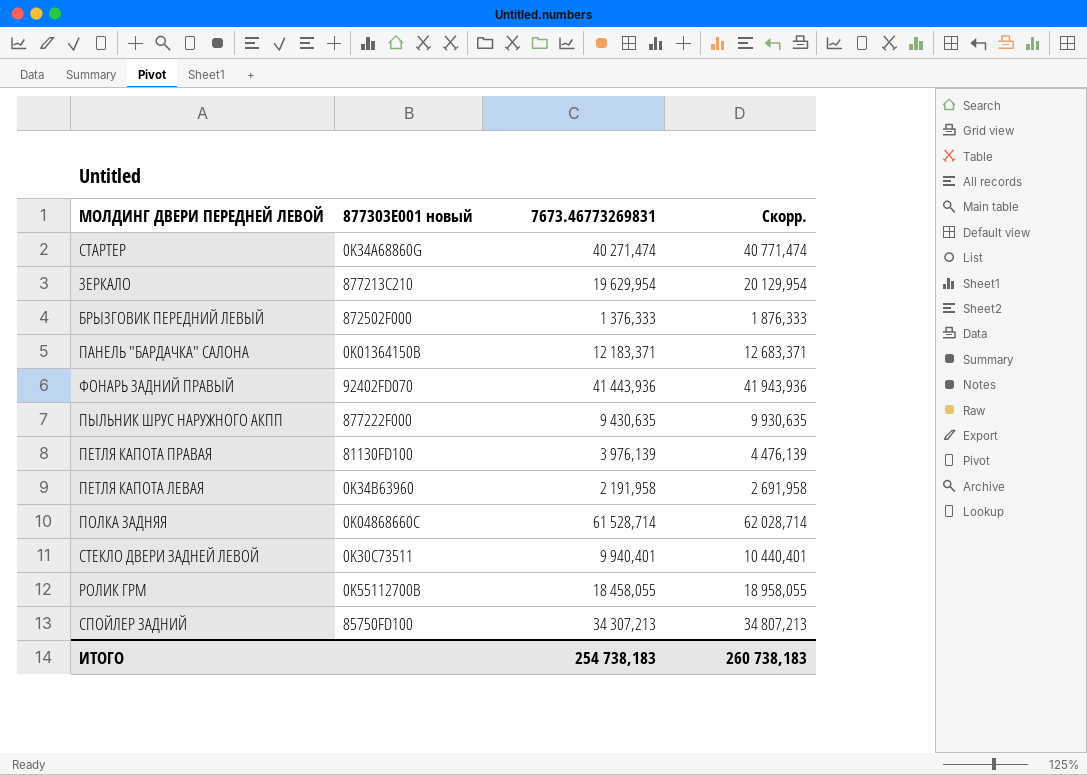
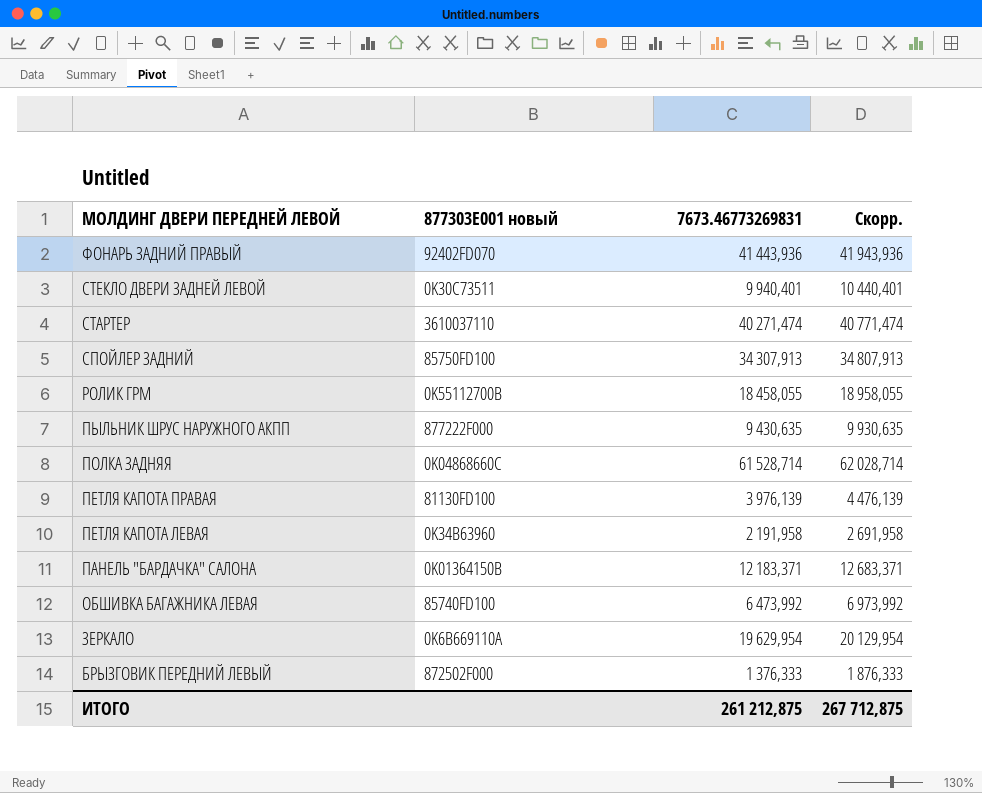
row order: none -> МОЛДИНГ ДВЕРИ ПЕРЕДНЕЙ ЛЕВОЙ descending
СТАРТЕР | 877303E001 новый: 0K34A68860G -> 3610037110
СПОЙЛЕР ЗАДНИЙ | 7673.46773269831: 34 307,213 -> 34 307,913
СПОЙЛЕР ЗАДНИЙ | Скорр.: 34 807,213 -> 34 807,913
row ОБШИВКА БАГАЖНИКА ЛЕВАЯ: none -> 85740FD100 | 6 473,992 | 6 973,992
ЗЕРКАЛО | 877303E001 новый: 877213C210 -> 0K6B669110A
ИТОГО | 7673.46773269831: 254 738,183 -> 261 212,875
ИТОГО | Скорр.: 260 738,183 -> 267 712,875

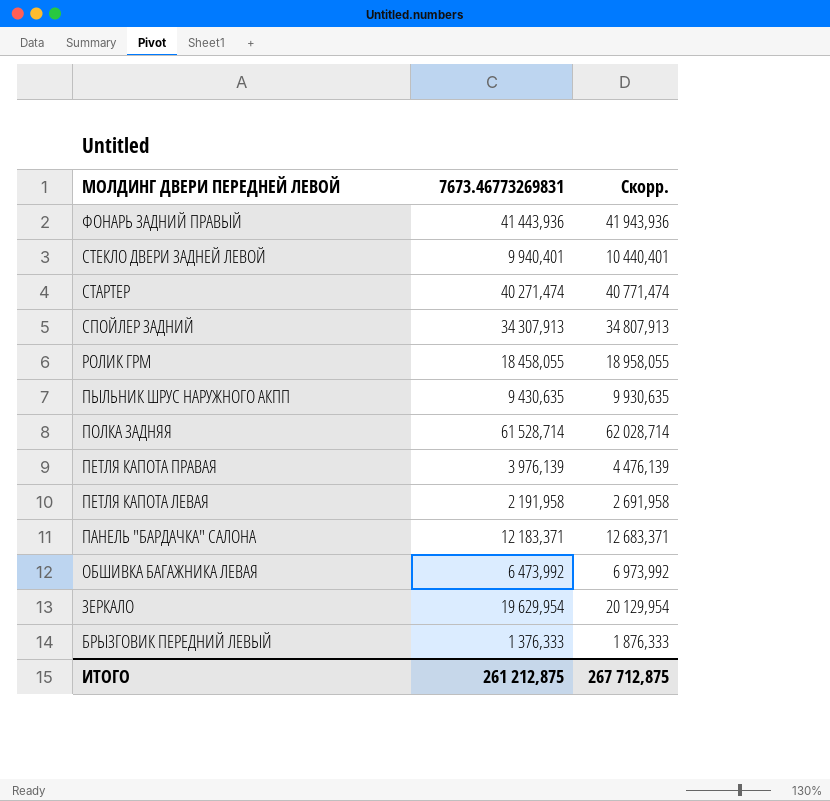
column 877303E001 новый | position: 2 -> none

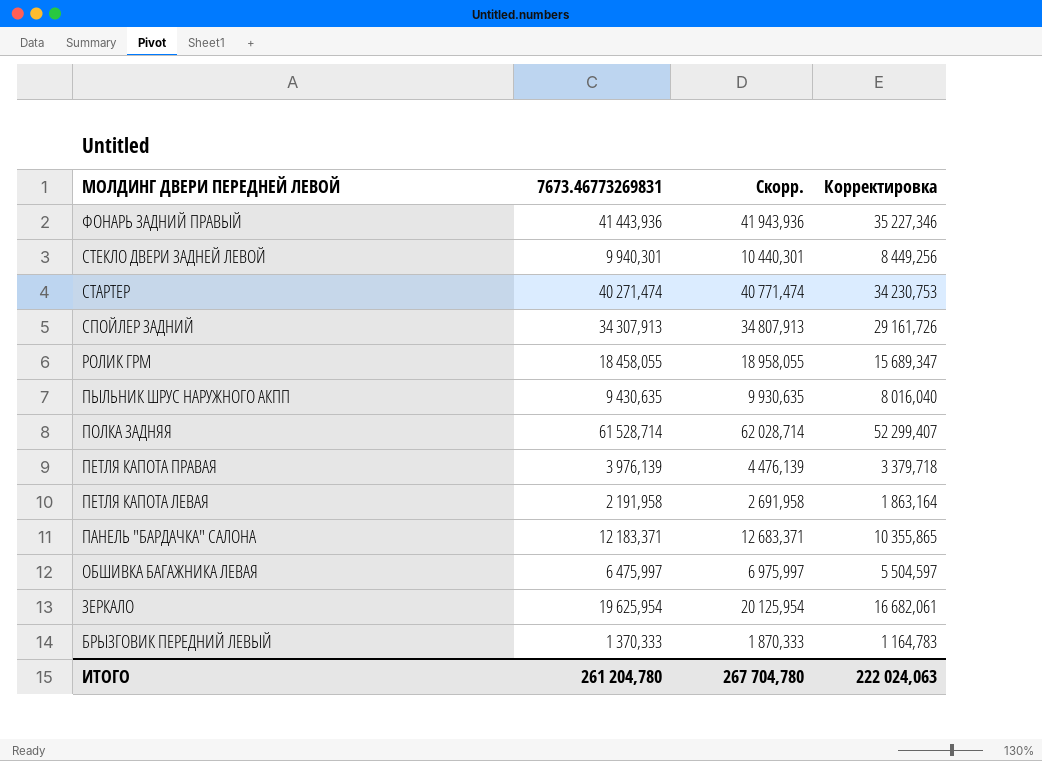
column Корректировка | formula: none -> [7673.46773269831] * 0,85
СТЕКЛО ДВЕРИ ЗАДНЕЙ ЛЕВОЙ | 7673.46773269831: 9 940,401 -> 9 940,301
СТЕКЛО ДВЕРИ ЗАДНЕЙ ЛЕВОЙ | Скорр.: 10 440,401 -> 10 440,301
ОБШИВКА БАГАЖНИКА ЛЕВАЯ | 7673.46773269831: 6 473,992 -> 6 475,997
ОБШИВКА БАГАЖНИКА ЛЕВАЯ | Скорр.: 6 973,992 -> 6 975,997
ЗЕРКАЛО | 7673.46773269831: 19 629,954 -> 19 625,954
ЗЕРКАЛО | Скорр.: 20 129,954 -> 20 125,954
БРЫЗГОВИК ПЕРЕДНИЙ ЛЕВЫЙ | 7673.46773269831: 1 376,333 -> 1 370,333
БРЫЗГОВИК ПЕРЕДНИЙ ЛЕВЫЙ | Скорр.: 1 876,333 -> 1 870,333
ИТОГО | 7673.46773269831: 261 212,875 -> 261 204,780
ИТОГО | Скорр.: 267 712,875 -> 267 704,780

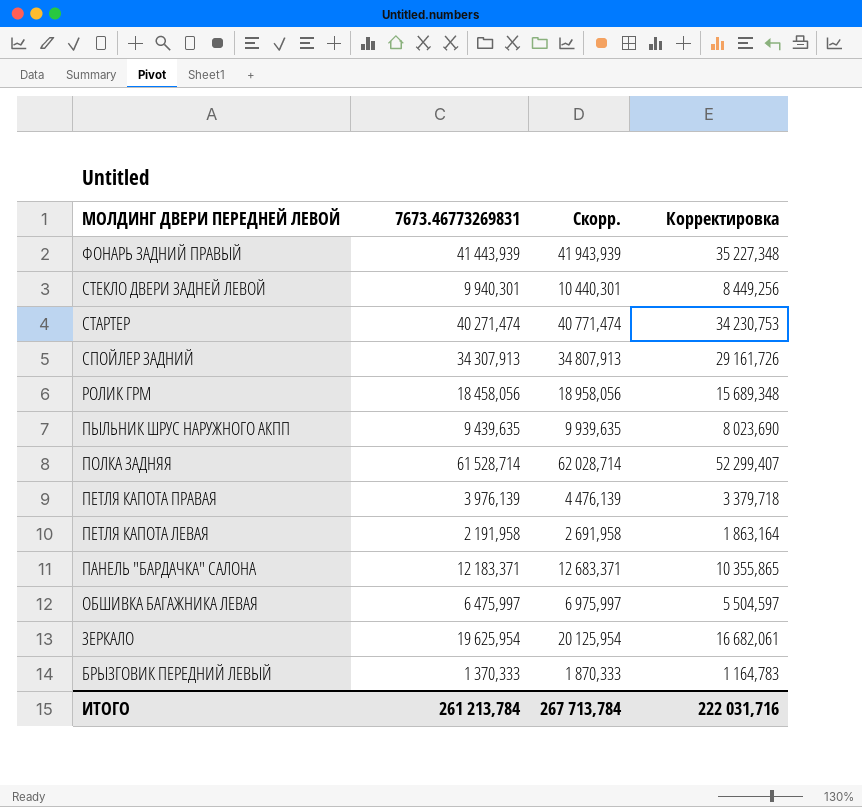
ФОНАРЬ ЗАДНИЙ ПРАВЫЙ | 7673.46773269831: 41 443,936 -> 41 443,939
ФОНАРЬ ЗАДНИЙ ПРАВЫЙ | Скорр.: 41 943,936 -> 41 943,939
ФОНАРЬ ЗАДНИЙ ПРАВЫЙ | Корректировка: 35 227,346 -> 35 227,348
РОЛИК ГРМ | 7673.46773269831: 18 458,055 -> 18 458,056
РОЛИК ГРМ | Скорр.: 18 958,055 -> 18 958,056
РОЛИК ГРМ | Корректировка: 15 689,347 -> 15 689,348
ПЫЛЬНИК ШРУС НАРУЖНОГО АКПП | 7673.46773269831: 9 430,635 -> 9 439,635
ПЫЛЬНИК ШРУС НАРУЖНОГО АКПП | Скорр.: 9 930,635 -> 9 939,635
ПЫЛЬНИК ШРУС НАРУЖНОГО АКПП | Корректировка: 8 016,040 -> 8 023,690
ИТОГО | 7673.46773269831: 261 204,780 -> 261 213,784
ИТОГО | Скорр.: 267 704,780 -> 267 713,784
ИТОГО | Корректировка: 222 024,063 -> 222 031,716

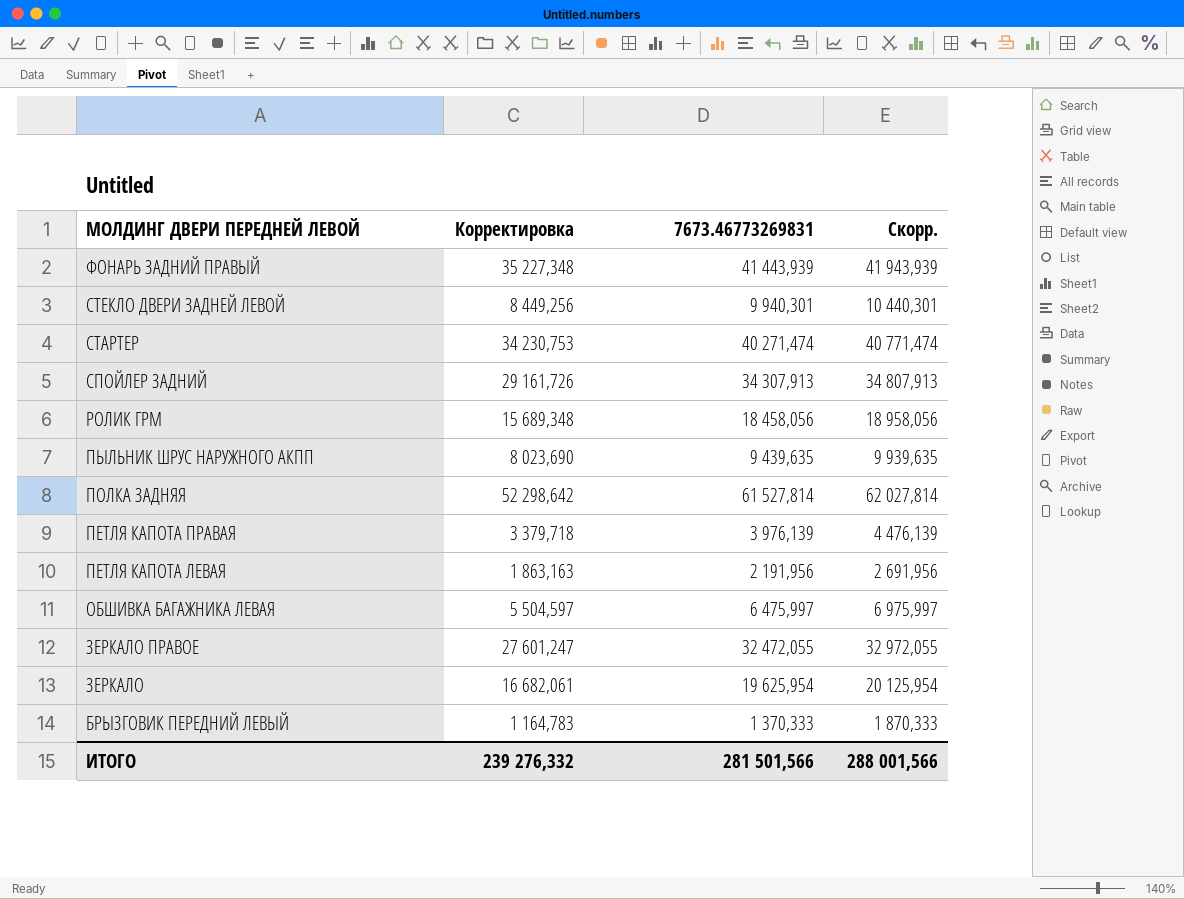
column Корректировка | position: 4 -> 2
row ПАНЕЛЬ "БАРДАЧКА" САЛОНА: 12 183,371 | 12 683,371 | 10 355,865 -> none
ПОЛКА ЗАДНЯЯ | Корректировка: 52 299,407 -> 52 298,642
ПОЛКА ЗАДНЯЯ | 7673.46773269831: 61 528,714 -> 61 527,814
ПОЛКА ЗАДНЯЯ | Скорр.: 62 028,714 -> 62 027,814
ПЕТЛЯ КАПОТА ЛЕВАЯ | Корректировка: 1 863,164 -> 1 863,163
ПЕТЛЯ КАПОТА ЛЕВАЯ | 7673.46773269831: 2 191,958 -> 2 191,956
ПЕТЛЯ КАПОТА ЛЕВАЯ | Скорр.: 2 691,958 -> 2 691,956
row ЗЕРКАЛО ПРАВОЕ: none -> 27 601,247 | 32 472,055 | 32 972,055
ИТОГО | Корректировка: 222 031,716 -> 239 276,332
ИТОГО | 7673.46773269831: 261 213,784 -> 281 501,566
ИТОГО | Скорр.: 267 713,784 -> 288 001,566

